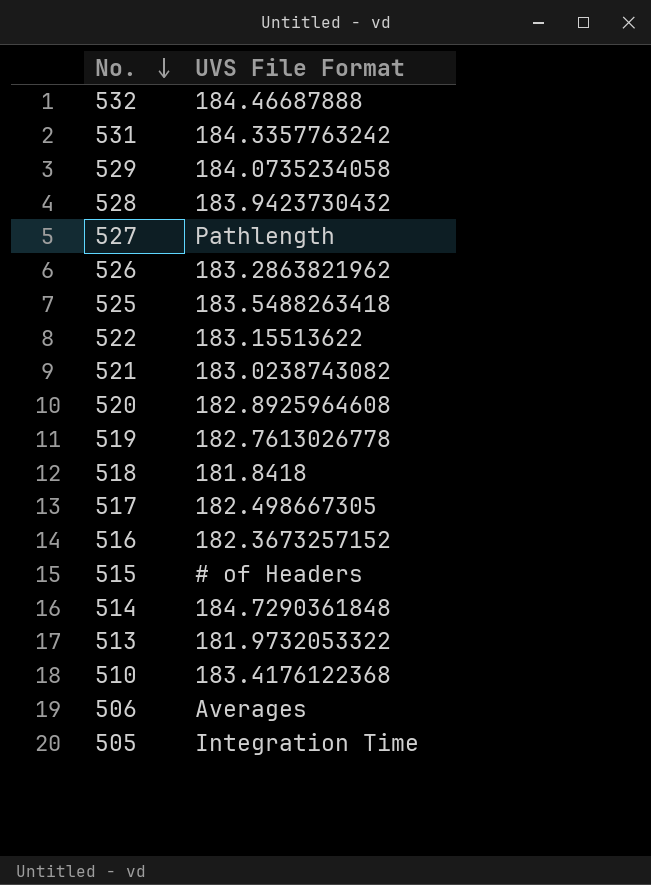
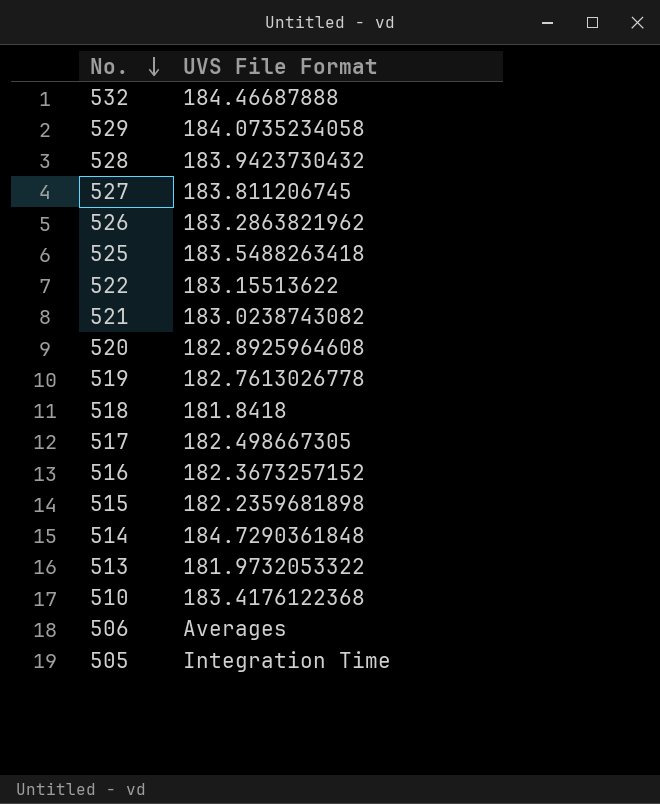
row 531: 184.3357763242 -> none
527 | UVS File Format: Pathlength -> 183.811206745
515 | UVS File Format: # of Headers -> 182.2359681898

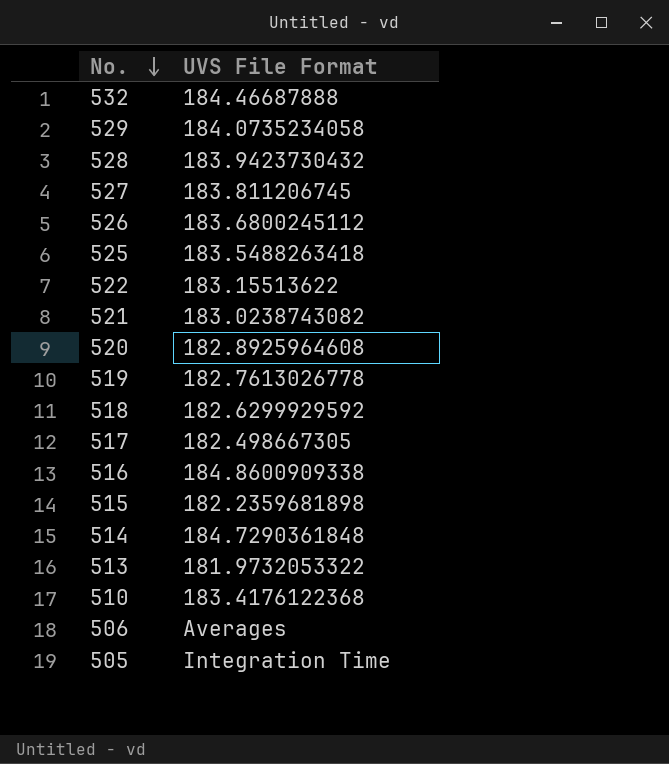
526 | UVS File Format: 183.2863821962 -> 183.6800245112
518 | UVS File Format: 181.8418 -> 182.6299929592
516 | UVS File Format: 182.3673257152 -> 184.8600909338

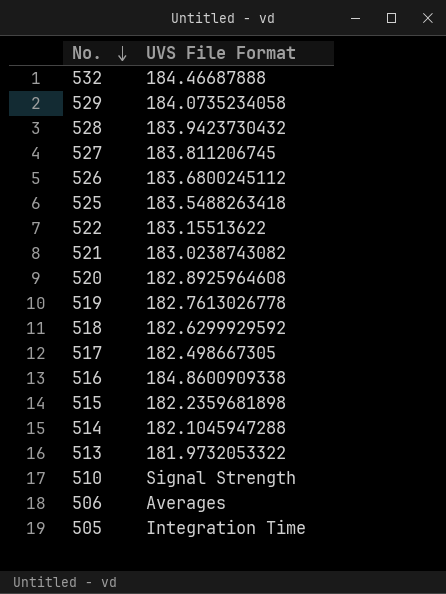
514 | UVS File Format: 184.7290361848 -> 182.1045947288
510 | UVS File Format: 183.4176122368 -> Signal Strength

